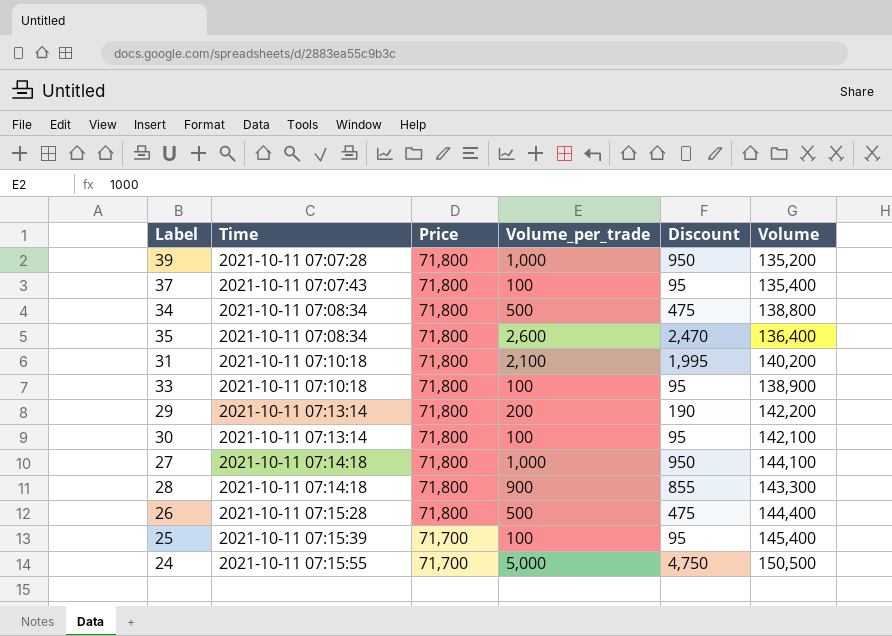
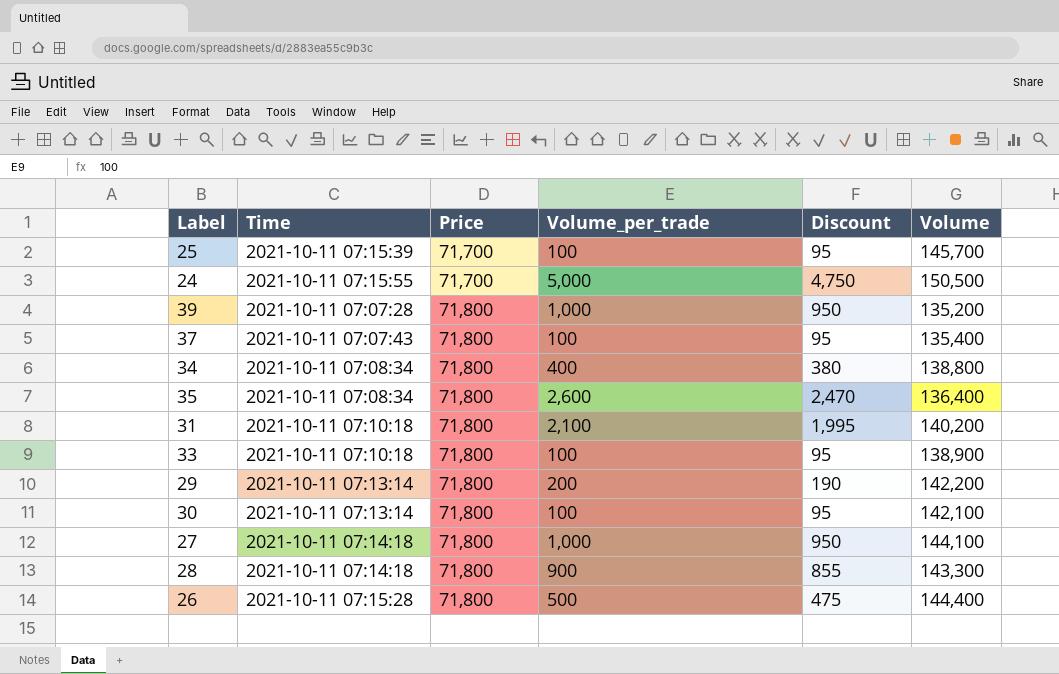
row order: Time ascending -> Price ascending
25 | Volume: 145,400 -> 145,700
34 | Volume_per_trade: 500 -> 400
34 | Discount: 475 -> 380

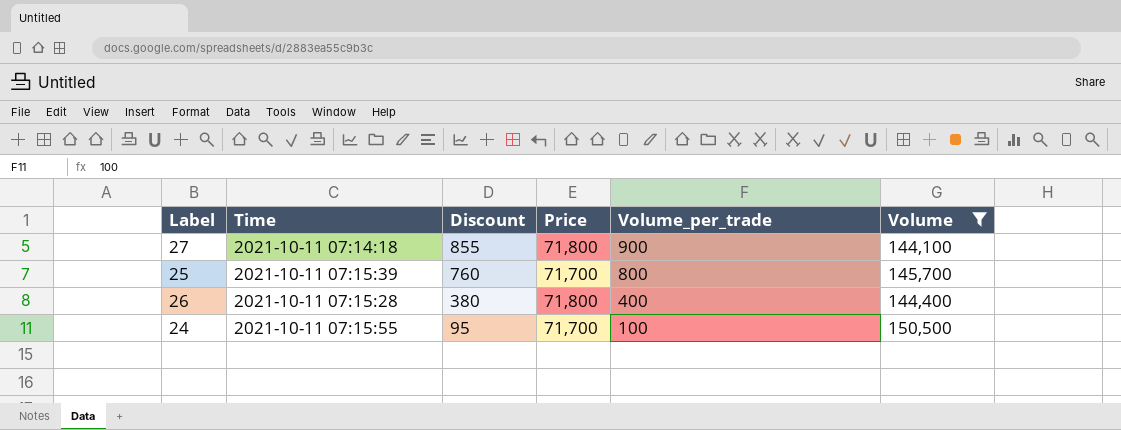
filter: none -> Volume >= 144,100
row order: Price ascending -> Discount descending
column Discount | position: 5 -> 3
27 | Discount: 950 -> 855
27 | Volume_per_trade: 1,000 -> 900
25 | Discount: 95 -> 760
25 | Volume_per_trade: 100 -> 800
26 | Discount: 475 -> 380
26 | Volume_per_trade: 500 -> 400
24 | Discount: 4,750 -> 95
24 | Volume_per_trade: 5,000 -> 100

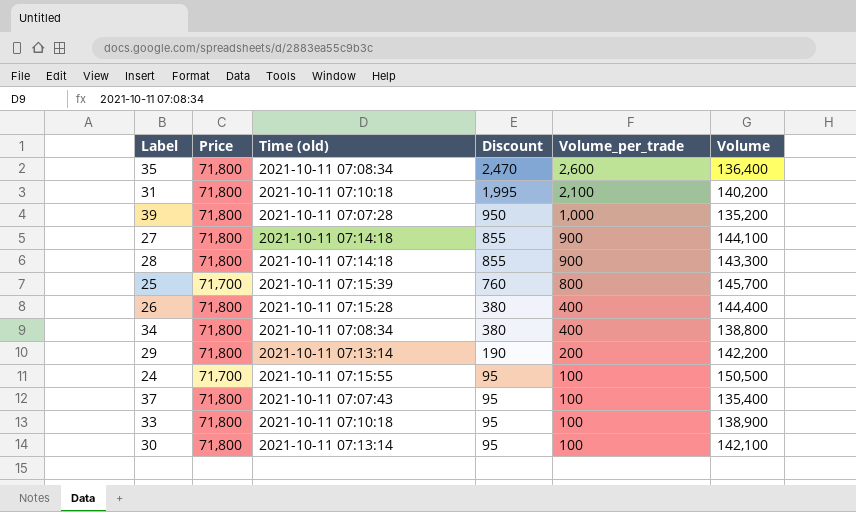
filter: Volume >= 144,100 -> none
column Price | position: 4 -> 2
column name: Time -> Time (old)

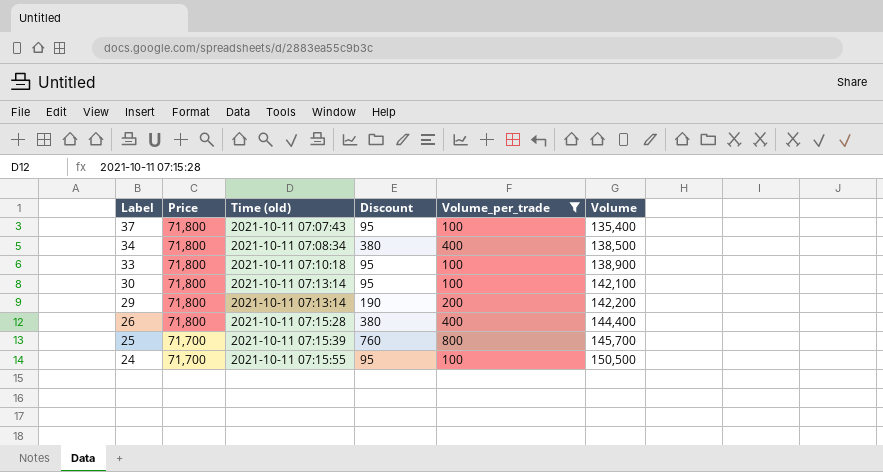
filter: none -> Volume_per_trade <= 800
row order: Discount descending -> Label descending
34 | Volume: 138,800 -> 138,500

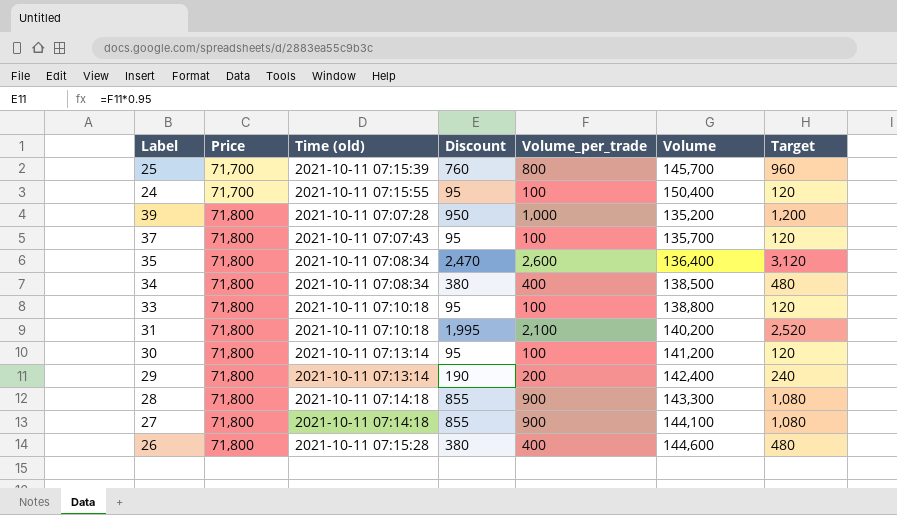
filter: Volume_per_trade <= 800 -> none
row order: Label descending -> Price ascending
column Target | formula: none -> [Volume_per_trade] * 1.2
24 | Volume: 150,500 -> 150,400
37 | Volume: 135,400 -> 135,700
33 | Volume: 138,900 -> 138,800
30 | Volume: 142,100 -> 141,200
29 | Volume: 142,200 -> 142,400
26 | Volume: 144,400 -> 144,600

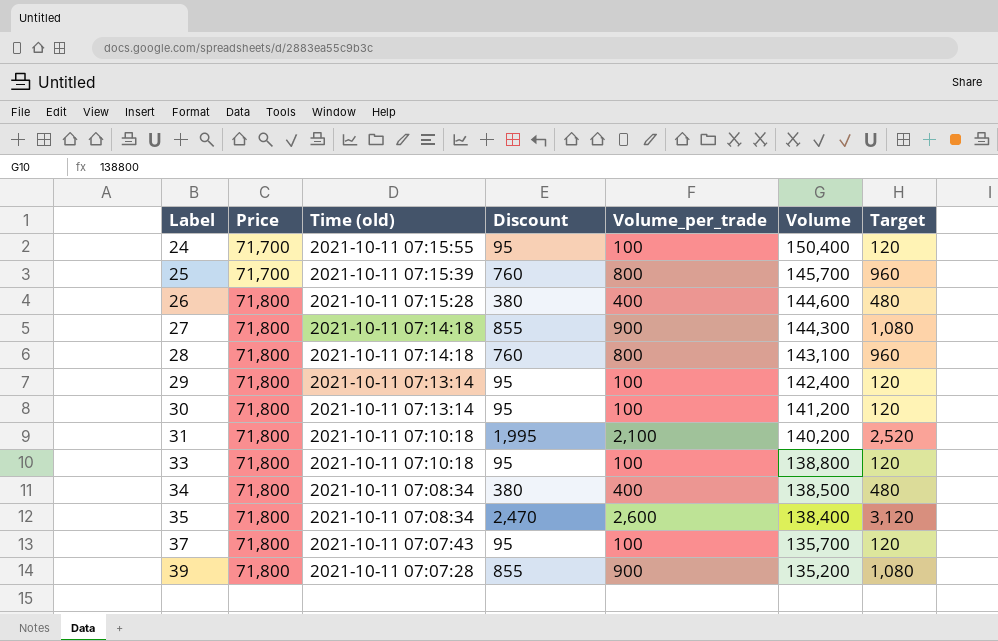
row order: Price ascending -> Label ascending
27 | Volume: 144,100 -> 144,300
28 | Discount: 855 -> 760
28 | Volume_per_trade: 900 -> 800
28 | Volume: 143,300 -> 143,100
28 | Target: 1,080 -> 960
29 | Discount: 190 -> 95
29 | Volume_per_trade: 200 -> 100
29 | Target: 240 -> 120
35 | Volume: 136,400 -> 138,400
39 | Discount: 950 -> 855
39 | Volume_per_trade: 1,000 -> 900
39 | Target: 1,200 -> 1,080

